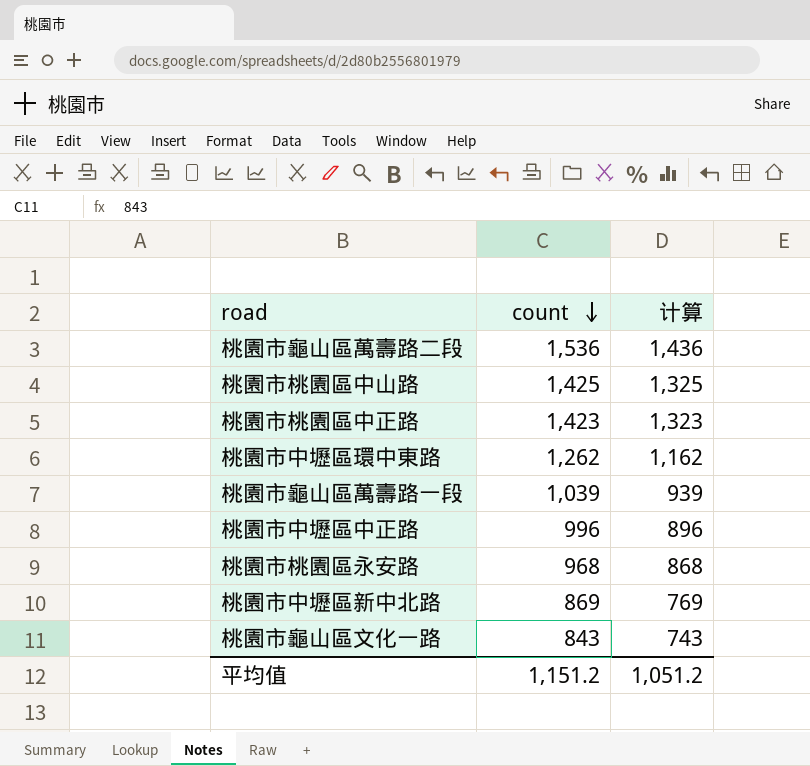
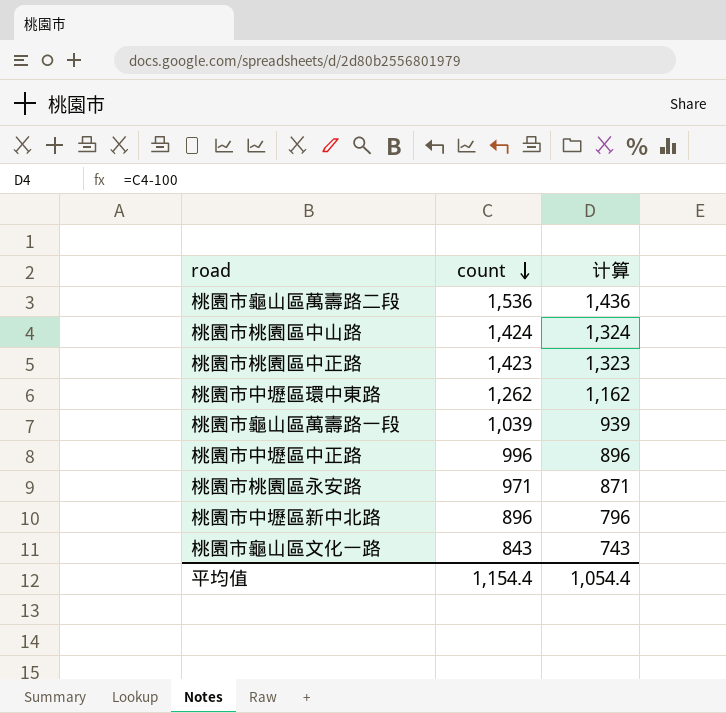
桃園市桃園區中山路 | count: 1,425 -> 1,424
桃園市桃園區中山路 | 计算: 1,325 -> 1,324
桃園市桃園區永安路 | count: 968 -> 971
桃園市桃園區永安路 | 计算: 868 -> 871
桃園市中壢區新中北路 | count: 869 -> 896
桃園市中壢區新中北路 | 计算: 769 -> 796
平均值 | count: 1,151.2 -> 1,154.4
平均值 | 计算: 1,051.2 -> 1,054.4

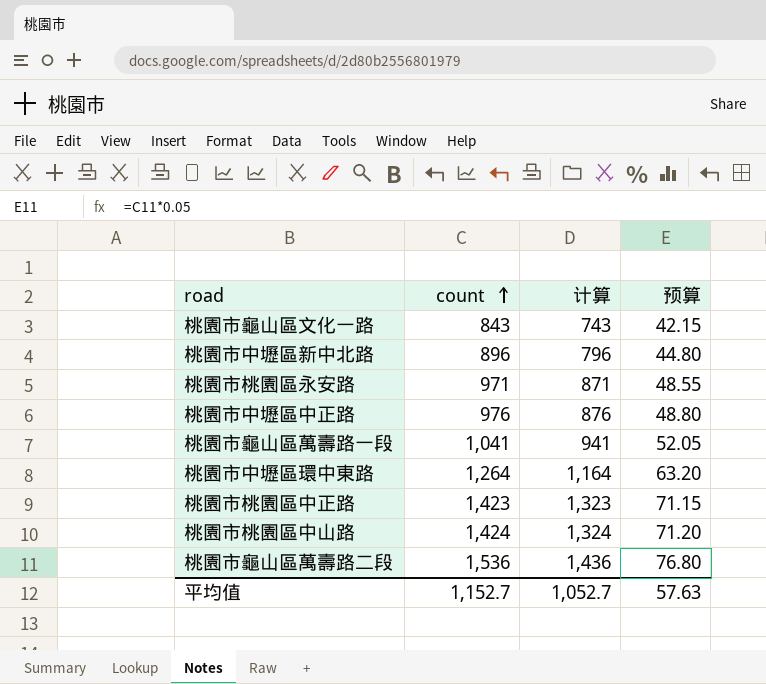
row order: count descending -> count ascending
column 预算 | formula: none -> [count] * 0.05
桃園市中壢區中正路 | count: 996 -> 976
桃園市中壢區中正路 | 计算: 896 -> 876
桃園市龜山區萬壽路一段 | count: 1,039 -> 1,041
桃園市龜山區萬壽路一段 | 计算: 939 -> 941
桃園市中壢區環中東路 | count: 1,262 -> 1,264
桃園市中壢區環中東路 | 计算: 1,162 -> 1,164
平均值 | count: 1,154.4 -> 1,152.7
平均值 | 计算: 1,054.4 -> 1,052.7

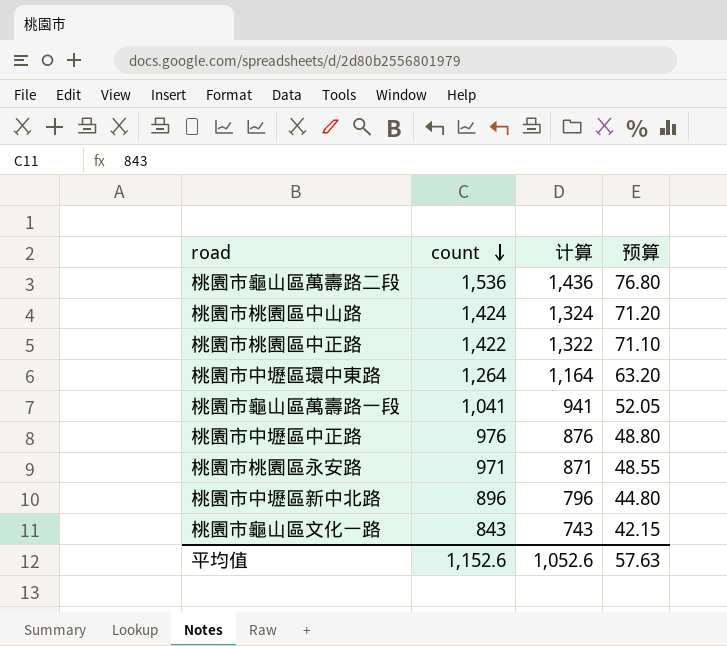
row order: count ascending -> count descending
桃園市桃園區中正路 | count: 1,423 -> 1,422
桃園市桃園區中正路 | 计算: 1,323 -> 1,322
桃園市桃園區中正路 | 预算: 71.15 -> 71.10
平均值 | count: 1,152.7 -> 1,152.6
平均值 | 计算: 1,052.7 -> 1,052.6

